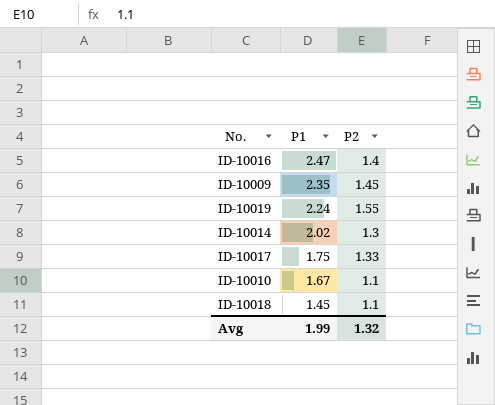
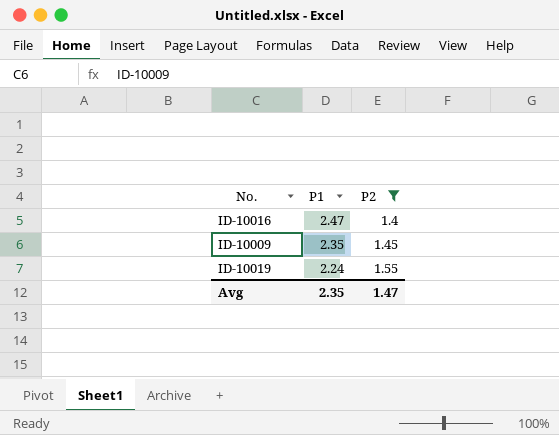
filter: none -> P2 >= 1.4
Avg | P1: 1.99 -> 2.35
Avg | P2: 1.32 -> 1.47

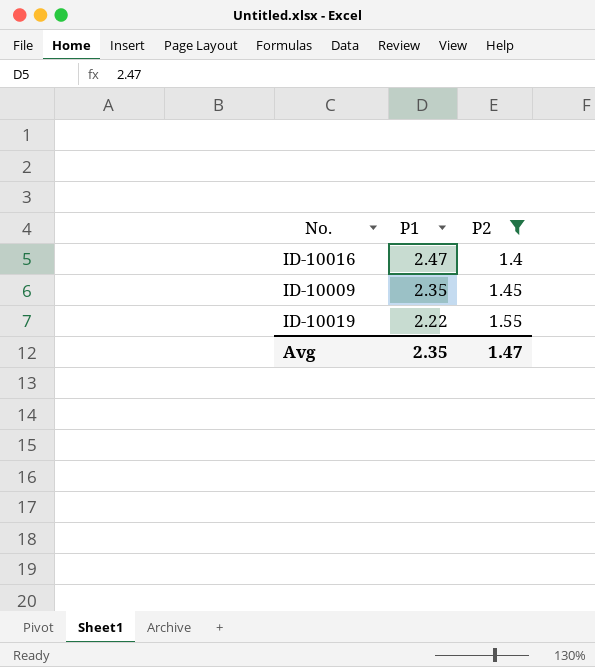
ID-10019 | P1: 2.24 -> 2.22

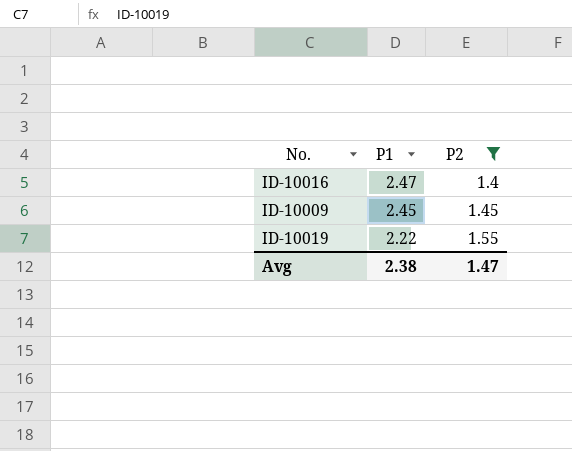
ID-10009 | P1: 2.35 -> 2.45
Avg | P1: 2.35 -> 2.38

